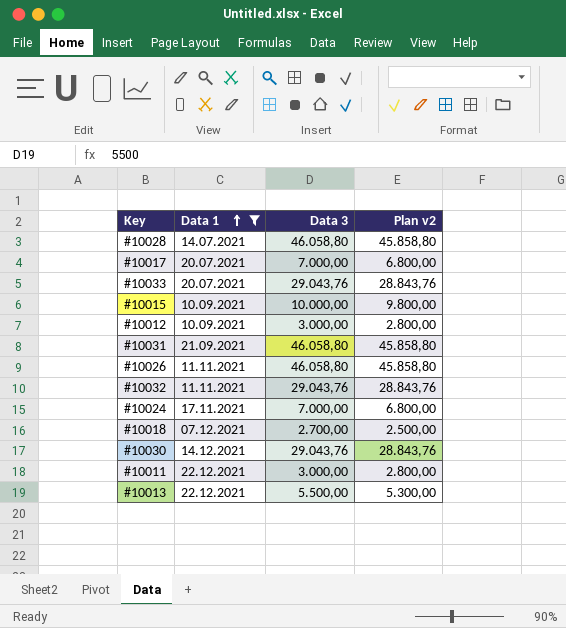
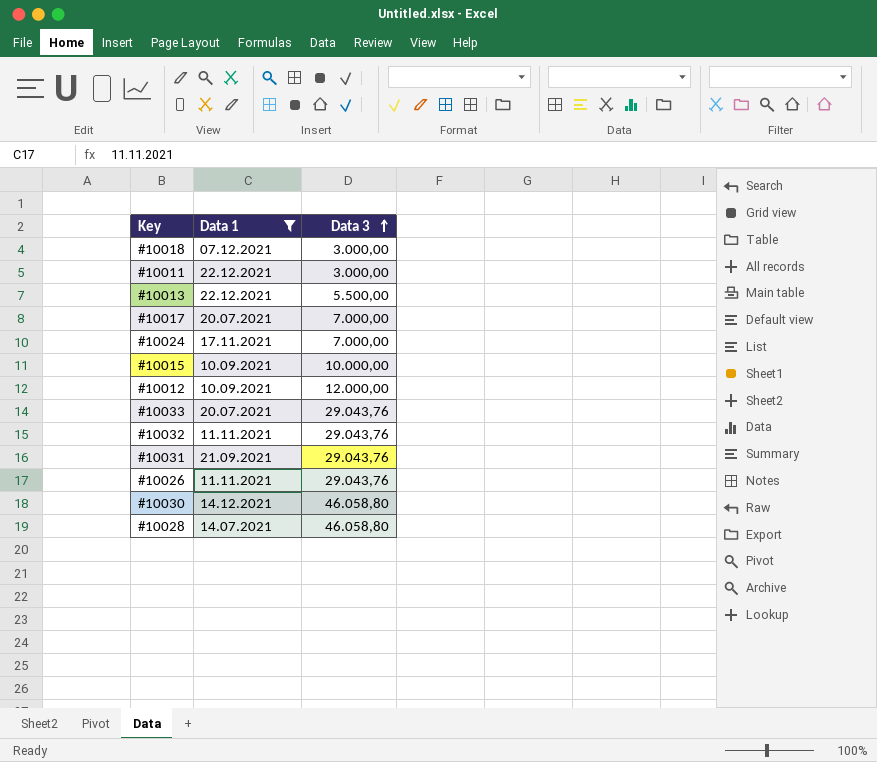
row order: Data 1 ascending -> Data 3 ascending
column Plan v2 | formula: [Data 3] - 200 -> none
#10018 | Data 3: 2.700,00 -> 3.000,00
#10012 | Data 3: 3.000,00 -> 12.000,00
#10031 | Data 3: 46.058,80 -> 29.043,76
#10026 | Data 3: 46.058,80 -> 29.043,76
#10030 | Data 3: 29.043,76 -> 46.058,80

